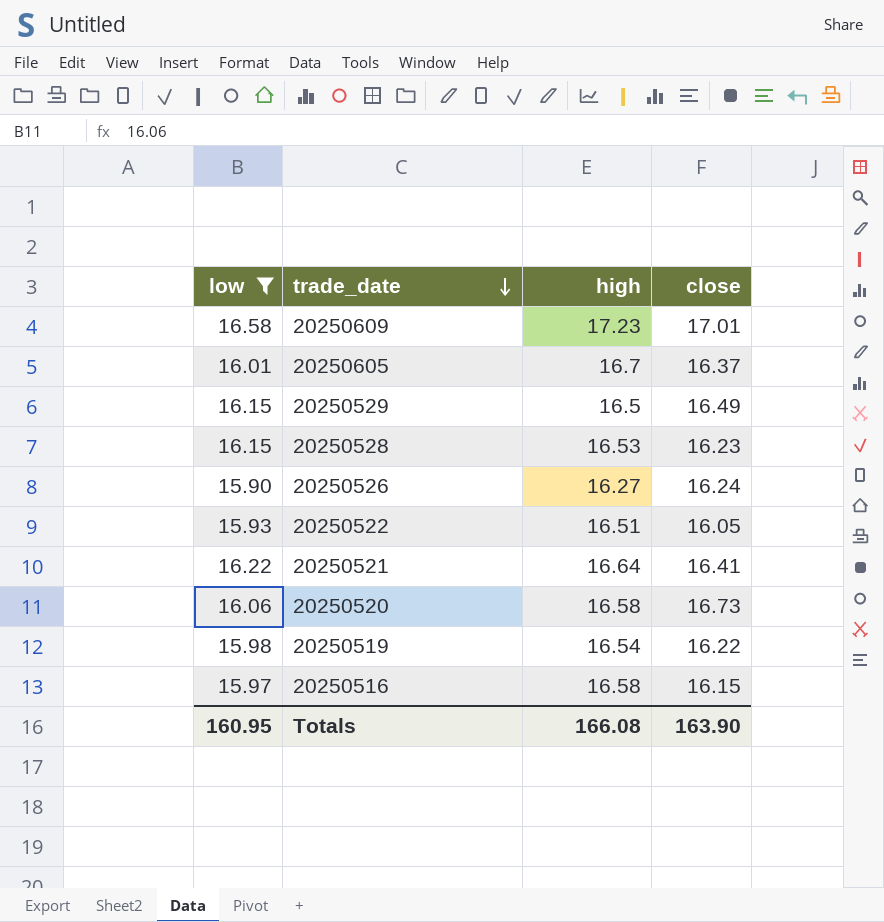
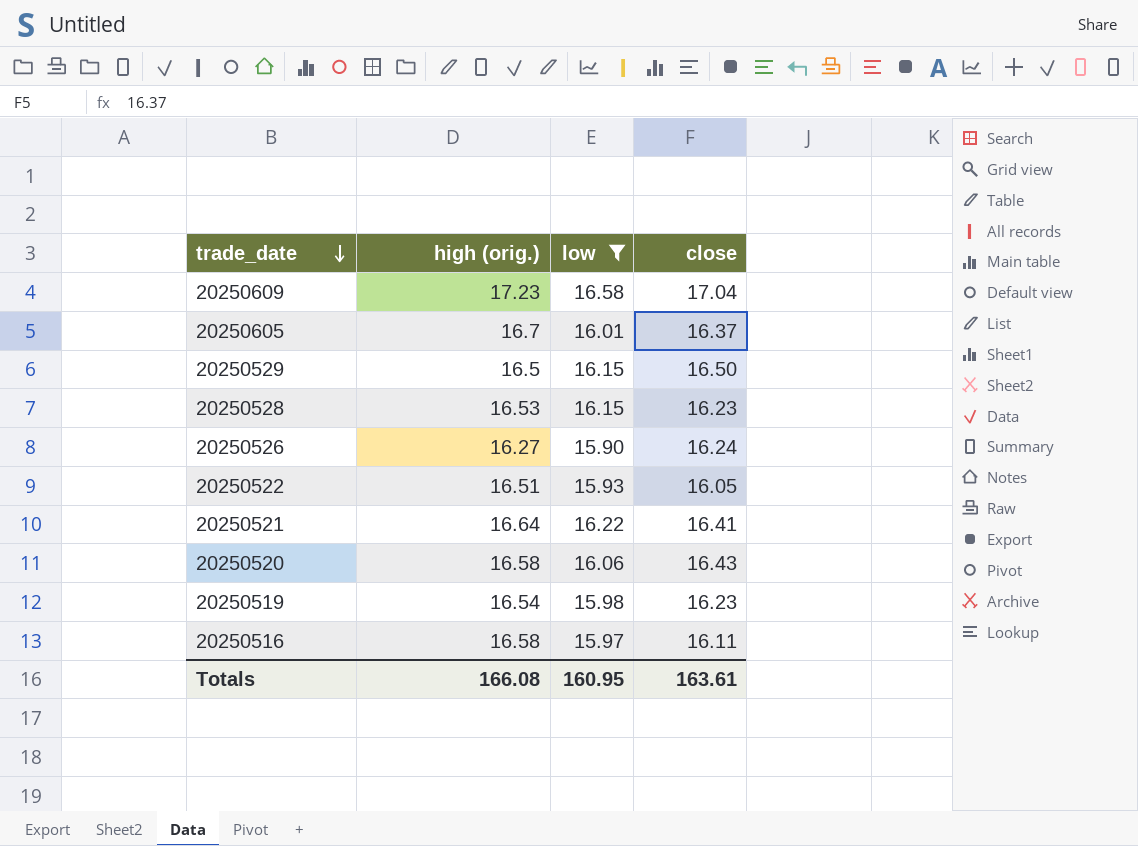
column name: high -> high (orig.)
column low | position: 1 -> 3
20250609 | close: 17.01 -> 17.04
20250529 | close: 16.49 -> 16.50
20250520 | close: 16.73 -> 16.43
20250519 | close: 16.22 -> 16.23
20250516 | close: 16.15 -> 16.11
Totals | close: 163.90 -> 163.61

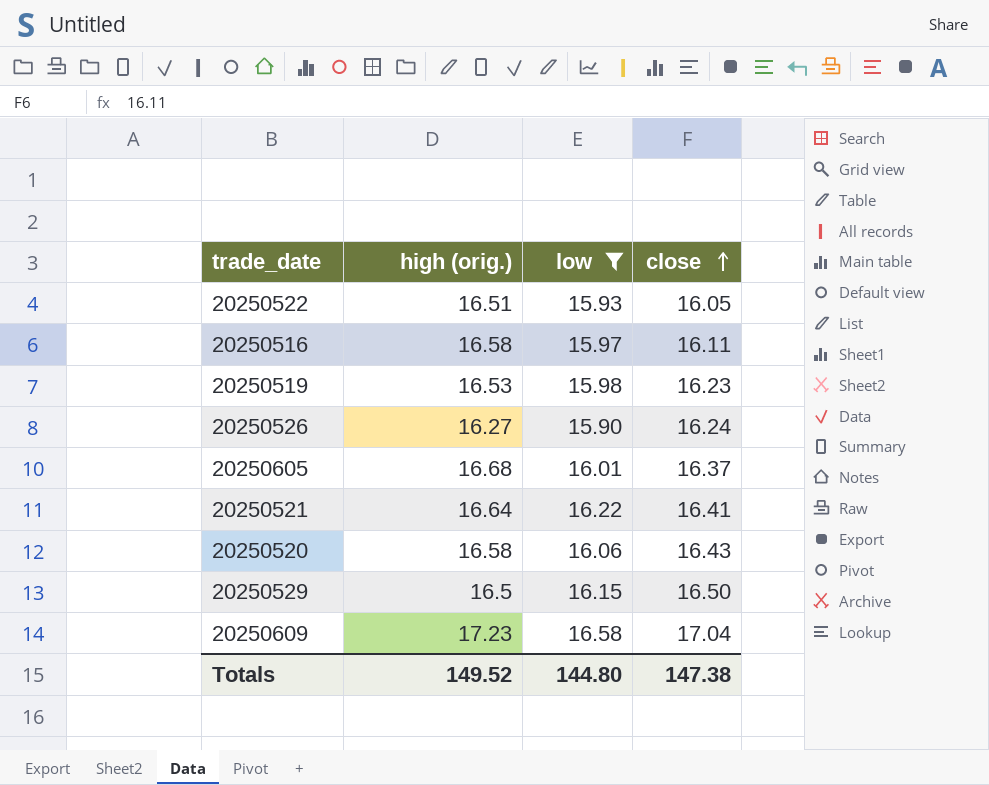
row order: trade_date descending -> close ascending
row 20250528: 16.53 | 16.15 | 16.23 -> none
20250519 | high (orig.): 16.54 -> 16.53
20250605 | high (orig.): 16.7 -> 16.68
Totals | high (orig.): 166.08 -> 149.52
Totals | low: 160.95 -> 144.80
Totals | close: 163.61 -> 147.38

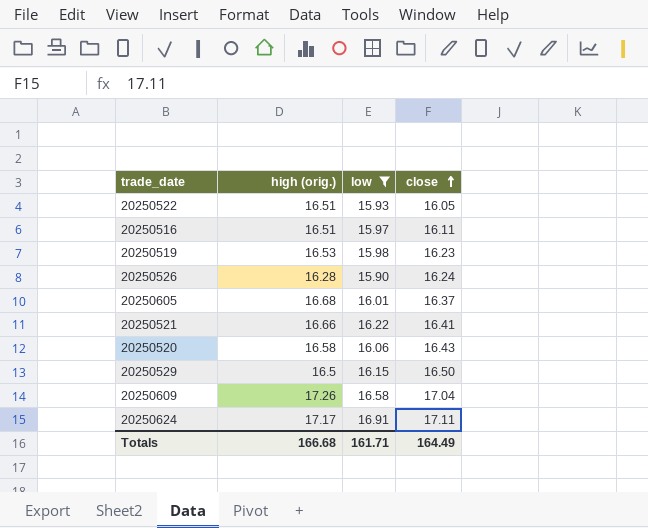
20250516 | high (orig.): 16.58 -> 16.51
20250526 | high (orig.): 16.27 -> 16.28
20250521 | high (orig.): 16.64 -> 16.66
20250609 | high (orig.): 17.23 -> 17.26
row 20250624: none -> 17.17 | 16.91 | 17.11
Totals | high (orig.): 149.52 -> 166.68
Totals | low: 144.80 -> 161.71
Totals | close: 147.38 -> 164.49

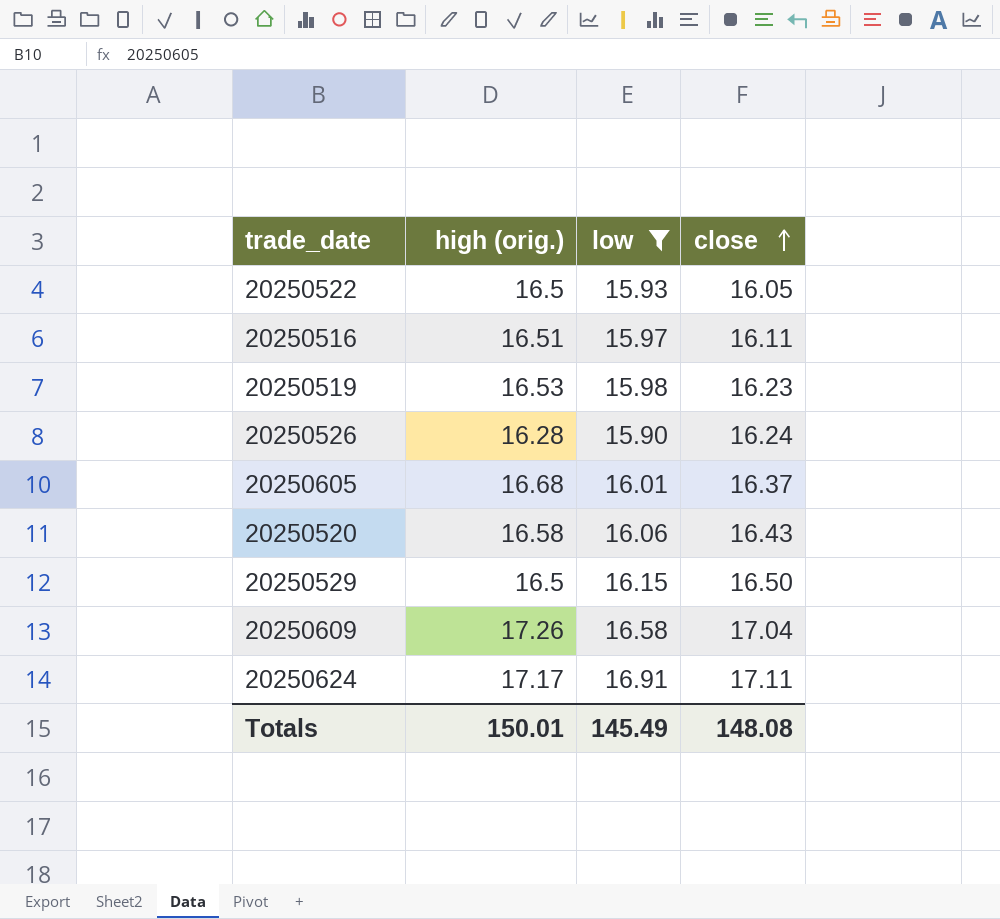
row 20250521: 16.66 | 16.22 | 16.41 -> none
20250522 | high (orig.): 16.51 -> 16.5
Totals | high (orig.): 166.68 -> 150.01
Totals | low: 161.71 -> 145.49
Totals | close: 164.49 -> 148.08

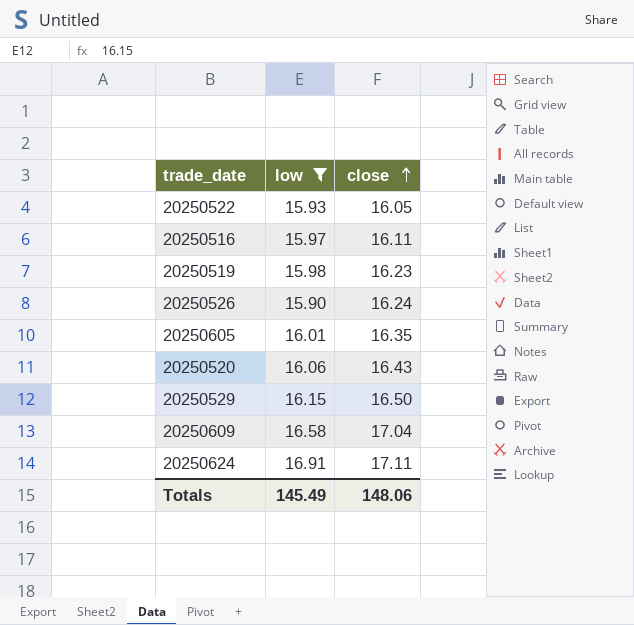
column high (orig.) | position: 2 -> none
20250605 | close: 16.37 -> 16.35
Totals | close: 148.08 -> 148.06

